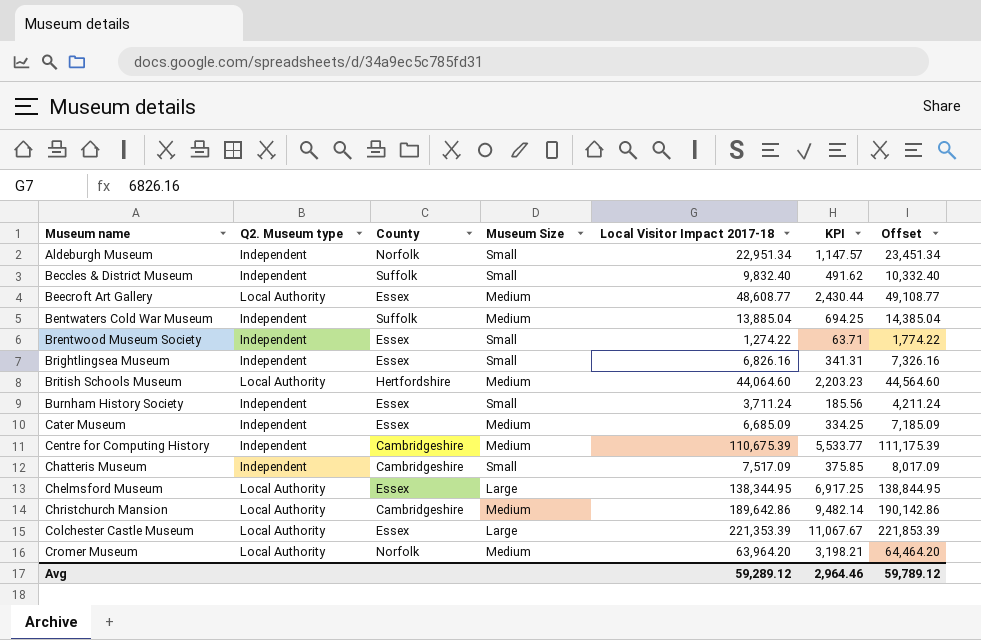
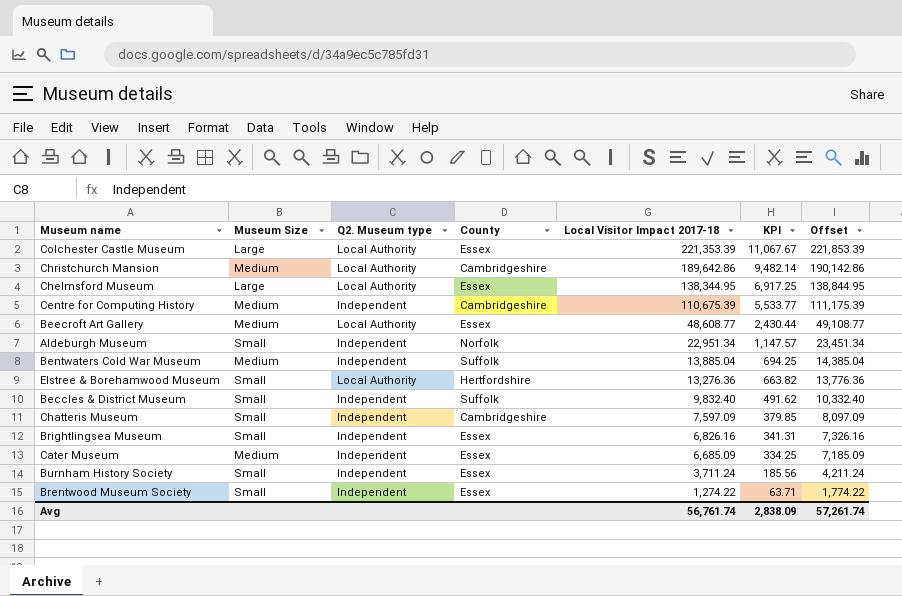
row order: Museum name ascending -> Local Visitor Impact 2017-18 descending
column Museum Size | position: 4 -> 2
row British Schools Museum: Local Authority | Hertfordshire | Medium | 44,064.60 | 2,203.23 | 44,564.60 -> none
row Cromer Museum: Local Authority | Norfolk | Medium | 63,964.20 | 3,198.21 | 64,464.20 -> none
row Elstree & Borehamwood Museum: none -> Small | Local Authority | Hertfordshire | 13,276.36 | 663.82 | 13,776.36
Chatteris Museum | Local Visitor Impact 2017-18: 7,517.09 -> 7,597.09
Chatteris Museum | KPI: 375.85 -> 379.85
Chatteris Museum | Offset: 8,017.09 -> 8,097.09
Avg | Local Visitor Impact 2017-18: 59,289.12 -> 56,761.74
Avg | KPI: 2,964.46 -> 2,838.09
Avg | Offset: 59,789.12 -> 57,261.74

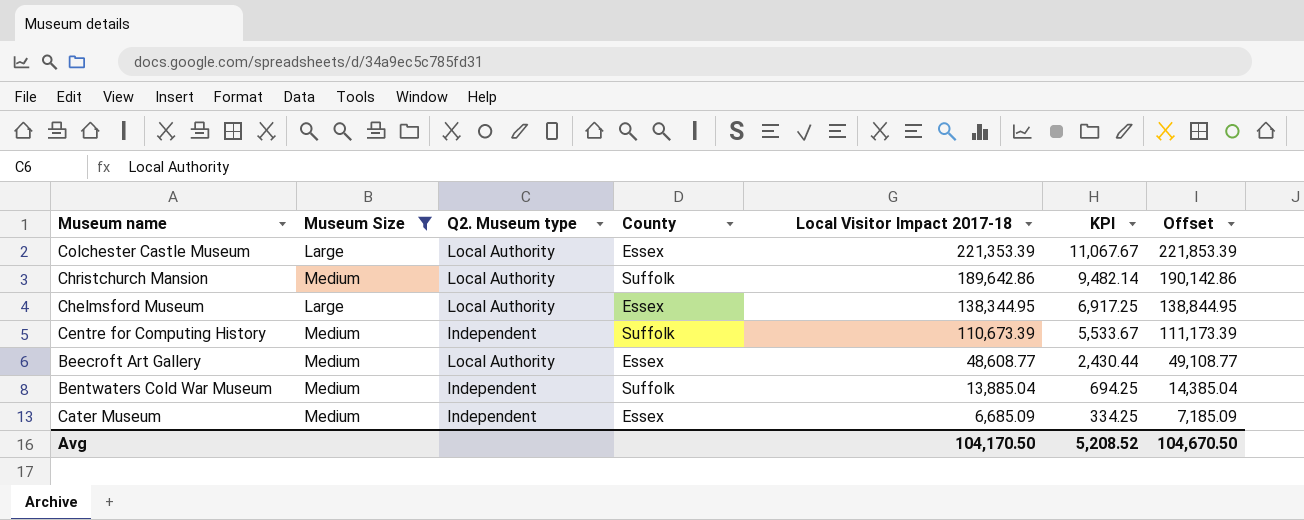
filter: none -> Museum Size != Small
Christchurch Mansion | County: Cambridgeshire -> Suffolk
Centre for Computing History | County: Cambridgeshire -> Suffolk
Centre for Computing History | Local Visitor Impact 2017-18: 110,675.39 -> 110,673.39
Centre for Computing History | KPI: 5,533.77 -> 5,533.67
Centre for Computing History | Offset: 111,175.39 -> 111,173.39
Avg | Local Visitor Impact 2017-18: 56,761.74 -> 104,170.50
Avg | KPI: 2,838.09 -> 5,208.52
Avg | Offset: 57,261.74 -> 104,670.50

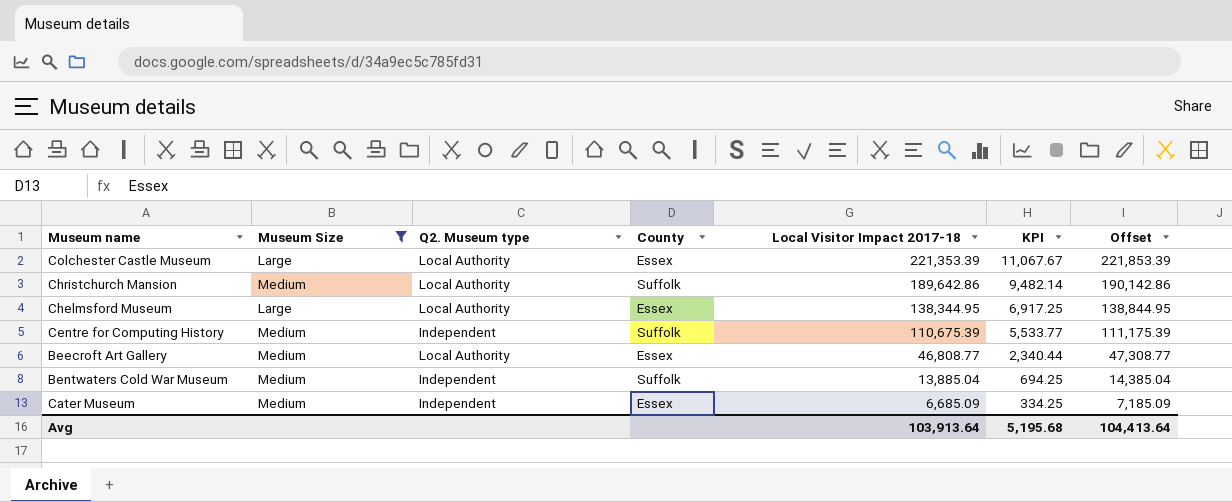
Centre for Computing History | Local Visitor Impact 2017-18: 110,673.39 -> 110,675.39
Centre for Computing History | KPI: 5,533.67 -> 5,533.77
Centre for Computing History | Offset: 111,173.39 -> 111,175.39
Beecroft Art Gallery | Local Visitor Impact 2017-18: 48,608.77 -> 46,808.77
Beecroft Art Gallery | KPI: 2,430.44 -> 2,340.44
Beecroft Art Gallery | Offset: 49,108.77 -> 47,308.77
Avg | Local Visitor Impact 2017-18: 104,170.50 -> 103,913.64
Avg | KPI: 5,208.52 -> 5,195.68
Avg | Offset: 104,670.50 -> 104,413.64

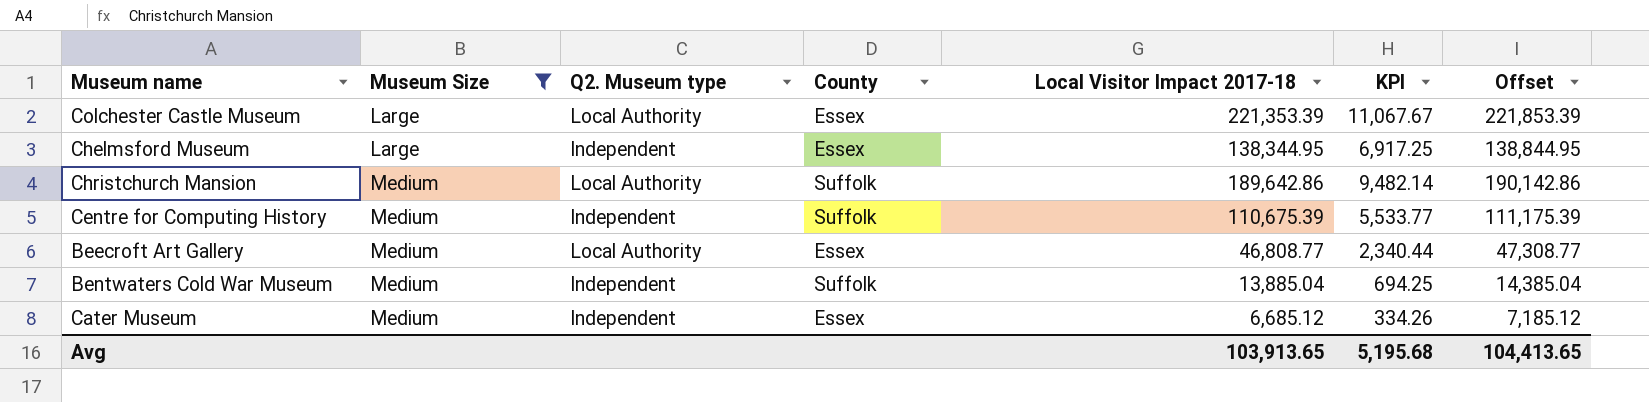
row order: Local Visitor Impact 2017-18 descending -> Museum Size ascending
Chelmsford Museum | Q2. Museum type: Local Authority -> Independent
Cater Museum | Local Visitor Impact 2017-18: 6,685.09 -> 6,685.12
Cater Museum | KPI: 334.25 -> 334.26
Cater Museum | Offset: 7,185.09 -> 7,185.12
Avg | Local Visitor Impact 2017-18: 103,913.64 -> 103,913.65
Avg | Offset: 104,413.64 -> 104,413.65

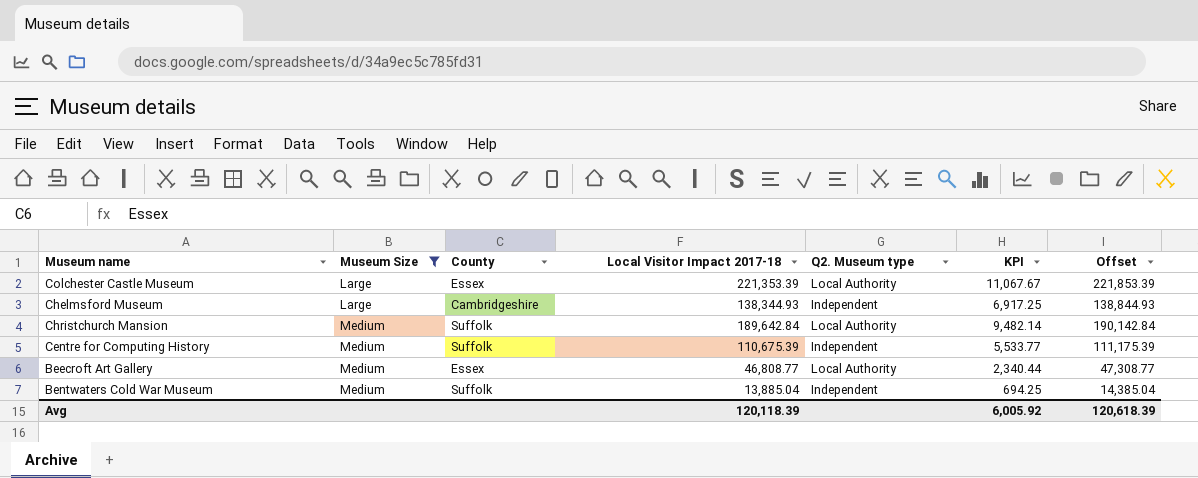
column Q2. Museum type | position: 3 -> 5
row Cater Museum: Medium | Independent | Essex | 6,685.12 | 334.26 | 7,185.12 -> none
Chelmsford Museum | County: Essex -> Cambridgeshire
Chelmsford Museum | Local Visitor Impact 2017-18: 138,344.95 -> 138,344.93
Chelmsford Museum | Offset: 138,844.95 -> 138,844.93
Christchurch Mansion | Local Visitor Impact 2017-18: 189,642.86 -> 189,642.84
Christchurch Mansion | Offset: 190,142.86 -> 190,142.84
Avg | Local Visitor Impact 2017-18: 103,913.65 -> 120,118.39
Avg | KPI: 5,195.68 -> 6,005.92
Avg | Offset: 104,413.65 -> 120,618.39

